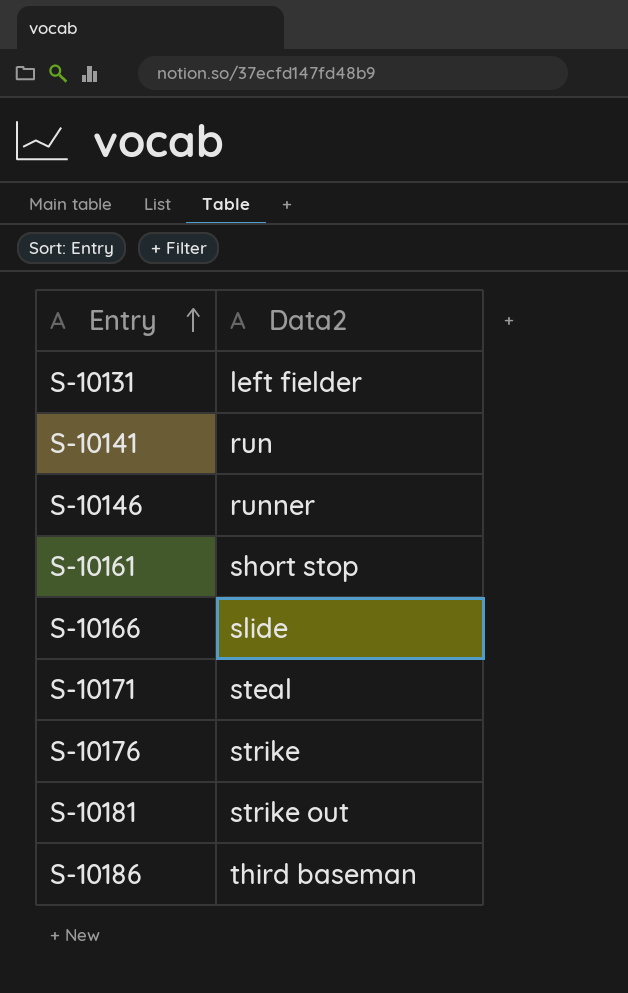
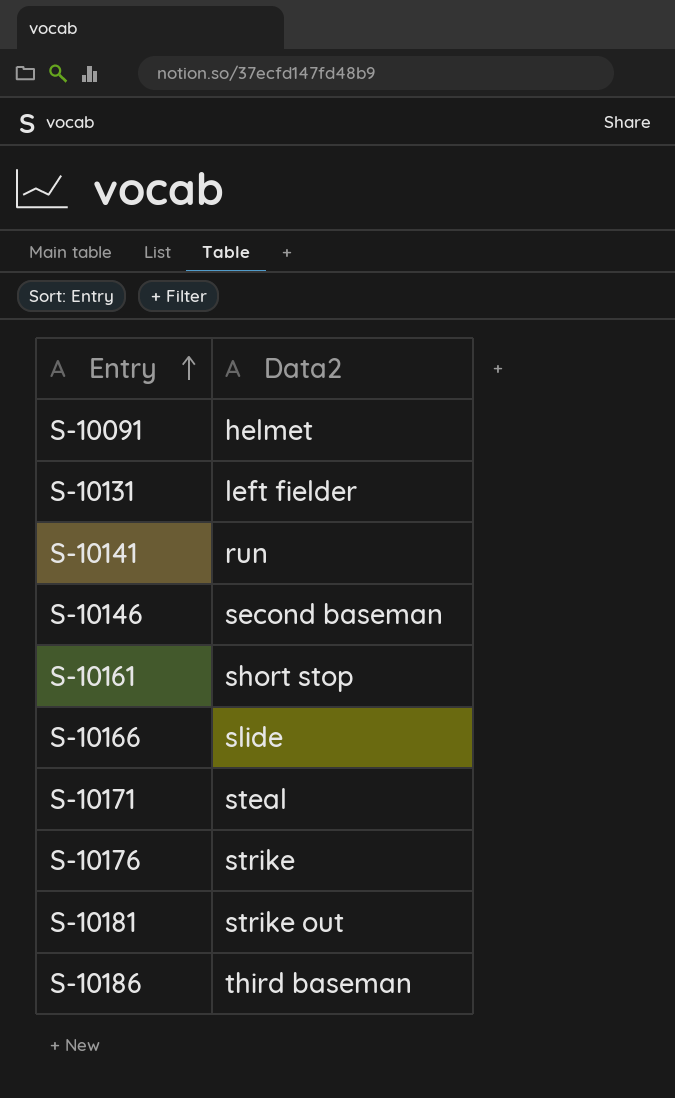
row S-10091: none -> helmet
S-10146 | Data2: runner -> second baseman

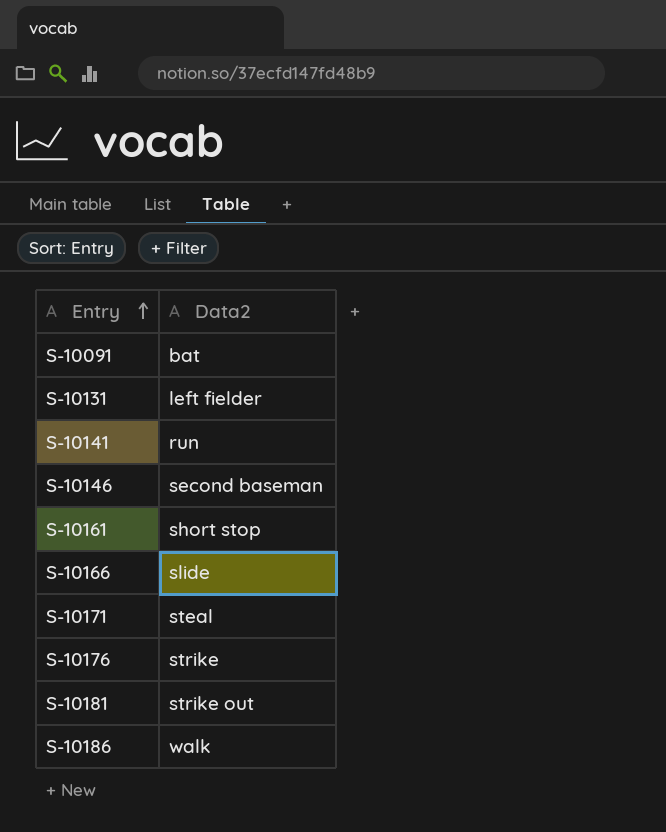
S-10091 | Data2: helmet -> bat
S-10186 | Data2: third baseman -> walk

